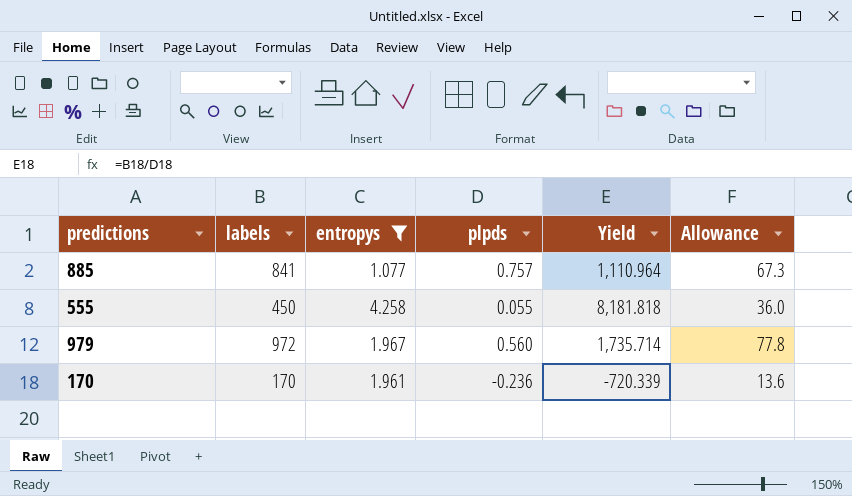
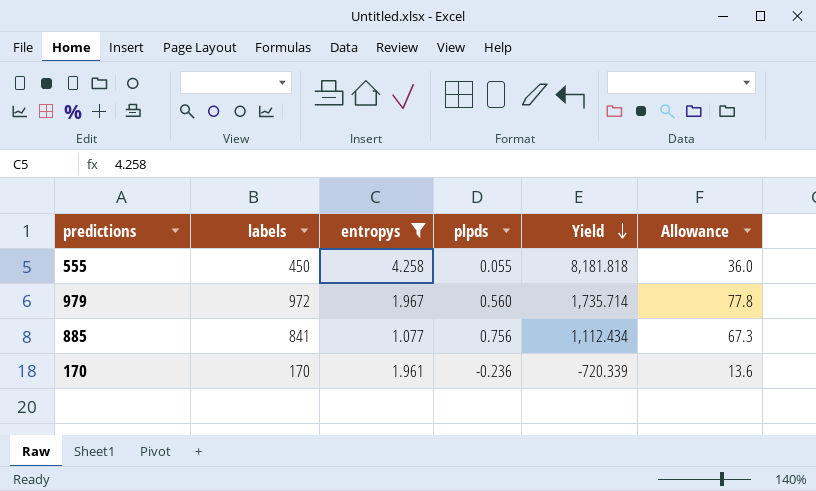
row order: none -> Yield descending
885 | plpds: 0.757 -> 0.756
885 | Yield: 1,110.964 -> 1,112.434

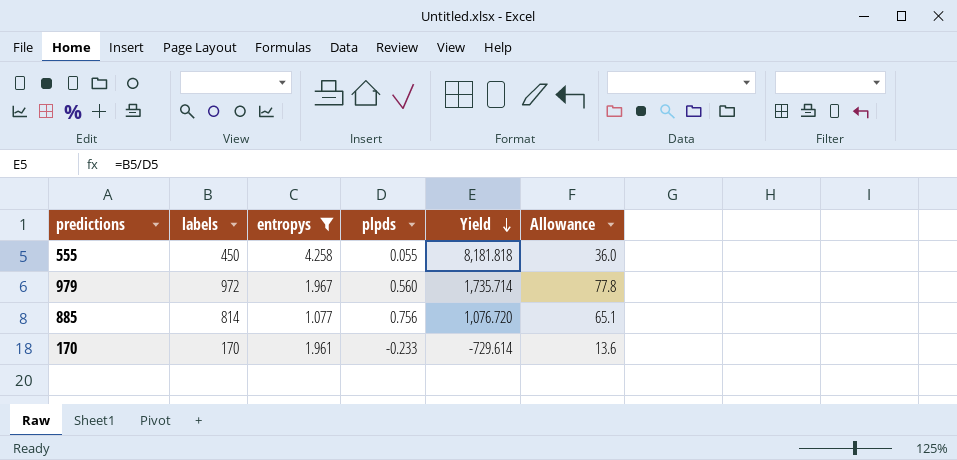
885 | labels: 841 -> 814
885 | Yield: 1,112.434 -> 1,076.720
885 | Allowance: 67.3 -> 65.1
170 | plpds: -0.236 -> -0.233
170 | Yield: -720.339 -> -729.614

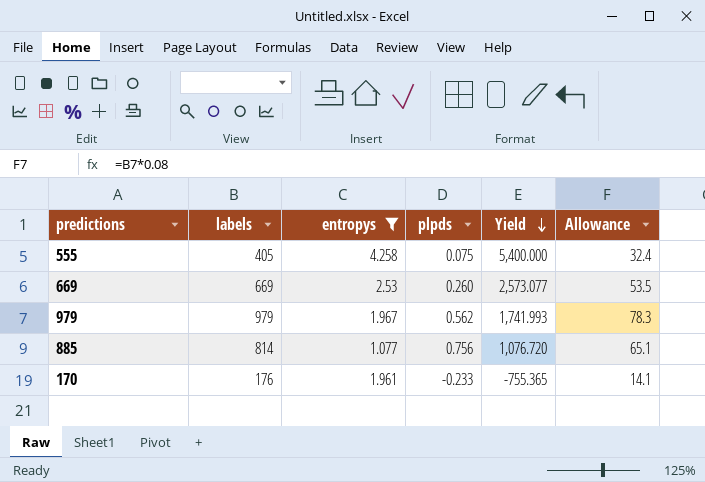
555 | labels: 450 -> 405
555 | plpds: 0.055 -> 0.075
555 | Yield: 8,181.818 -> 5,400.000
555 | Allowance: 36.0 -> 32.4
row 669: none -> 669 | 2.53 | 0.260 | 2,573.077 | 53.5
979 | labels: 972 -> 979
979 | plpds: 0.560 -> 0.562
979 | Yield: 1,735.714 -> 1,741.993
979 | Allowance: 77.8 -> 78.3
170 | labels: 170 -> 176
170 | Yield: -729.614 -> -755.365
170 | Allowance: 13.6 -> 14.1

